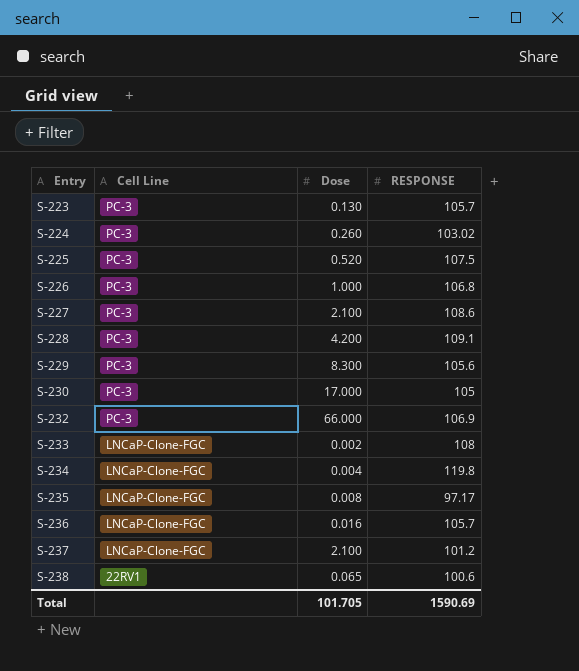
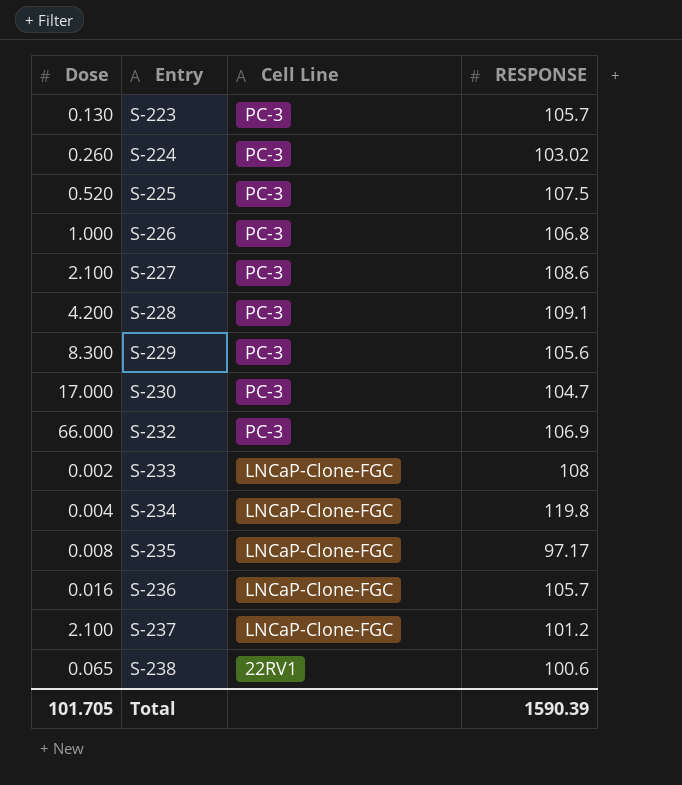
column Dose | position: 3 -> 1
S-230 | RESPONSE: 105 -> 104.7
Total | RESPONSE: 1590.69 -> 1590.39

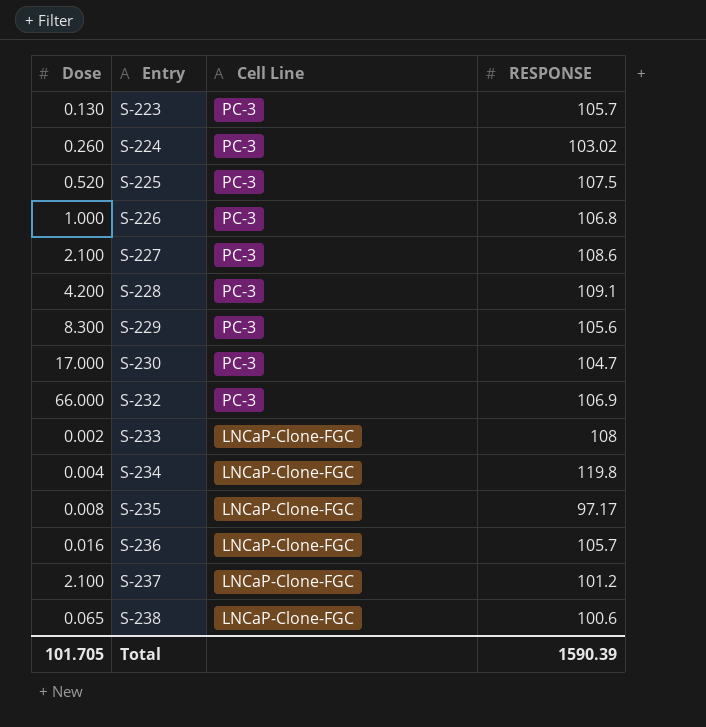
S-238 | Cell Line: 22RV1 -> LNCaP-Clone-FGC

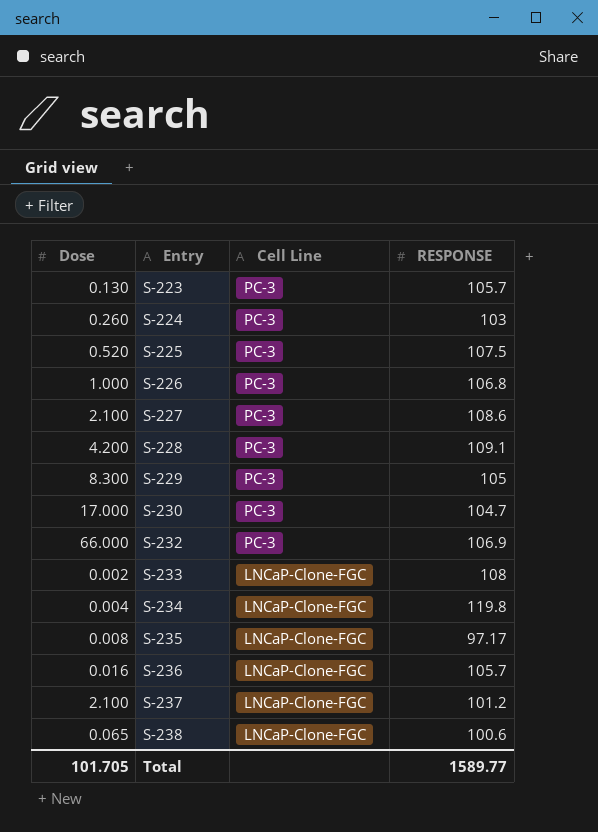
S-224 | RESPONSE: 103.02 -> 103
S-229 | RESPONSE: 105.6 -> 105
Total | RESPONSE: 1590.39 -> 1589.77

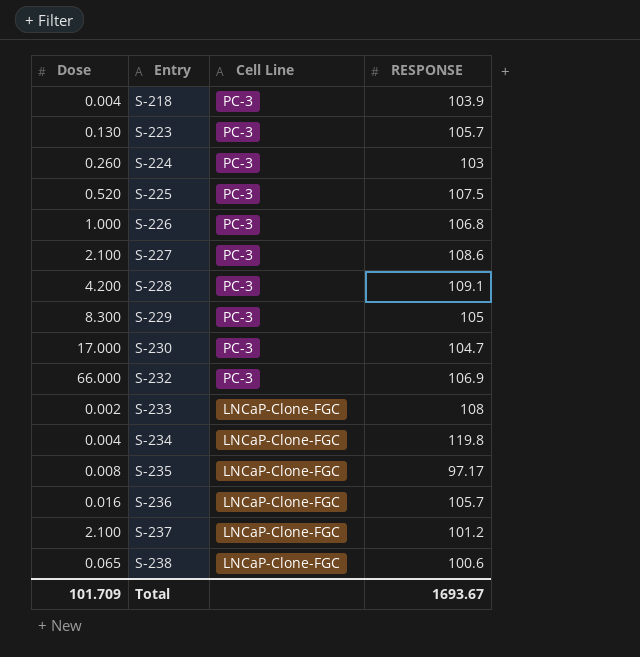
row S-218: none -> 0.004 | PC-3 | 103.9
Total | Dose: 101.705 -> 101.709
Total | RESPONSE: 1589.77 -> 1693.67

